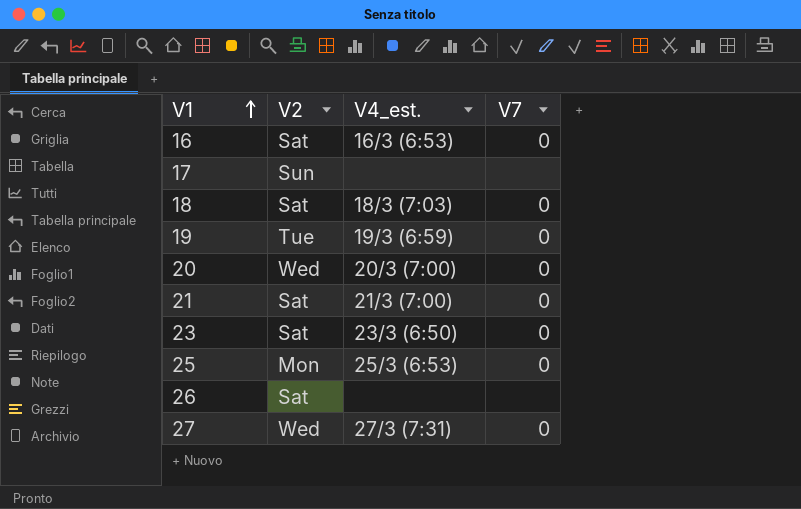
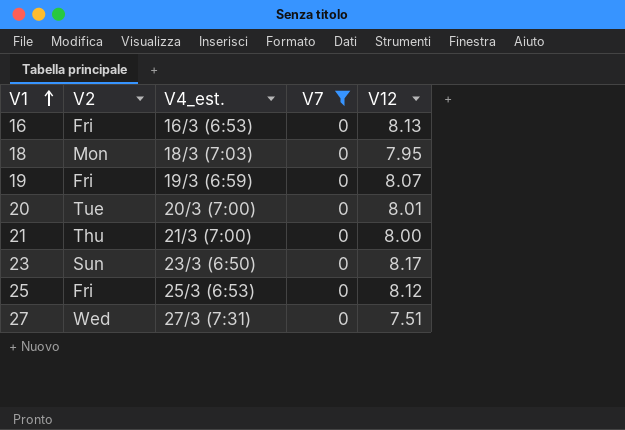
filter: none -> V7 = 0
column V12 | position: none -> 5
16 | V2: Sat -> Fri
18 | V2: Sat -> Mon
19 | V2: Tue -> Fri
20 | V2: Wed -> Tue
21 | V2: Sat -> Thu
23 | V2: Sat -> Sun
25 | V2: Mon -> Fri

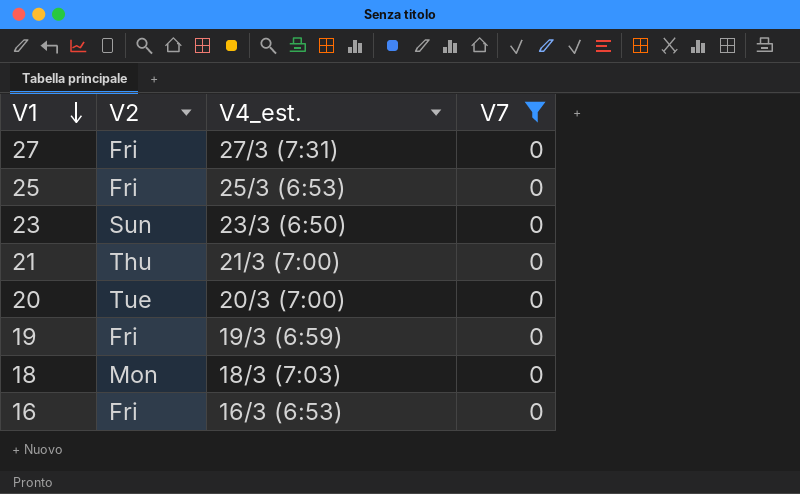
row order: V1 ascending -> V1 descending
column V12 | position: 5 -> none
27 | V2: Wed -> Fri

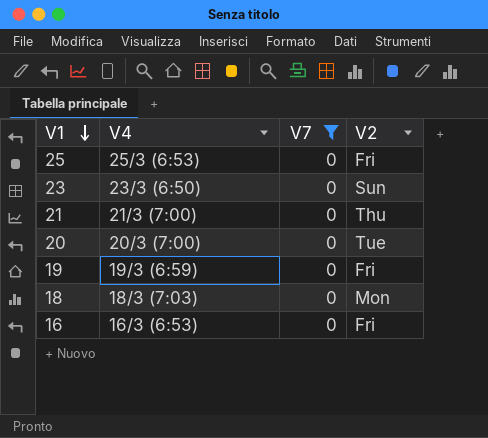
column name: V4_est. -> V4
column V2 | position: 2 -> 4
row 27: Fri | 27/3 (7:31) | 0 -> none

